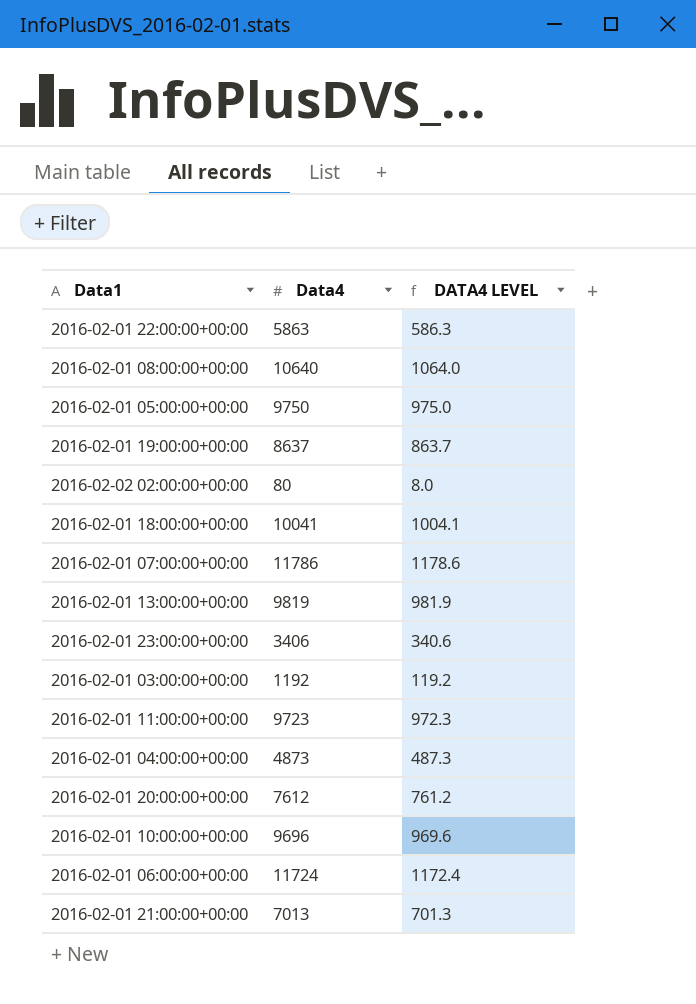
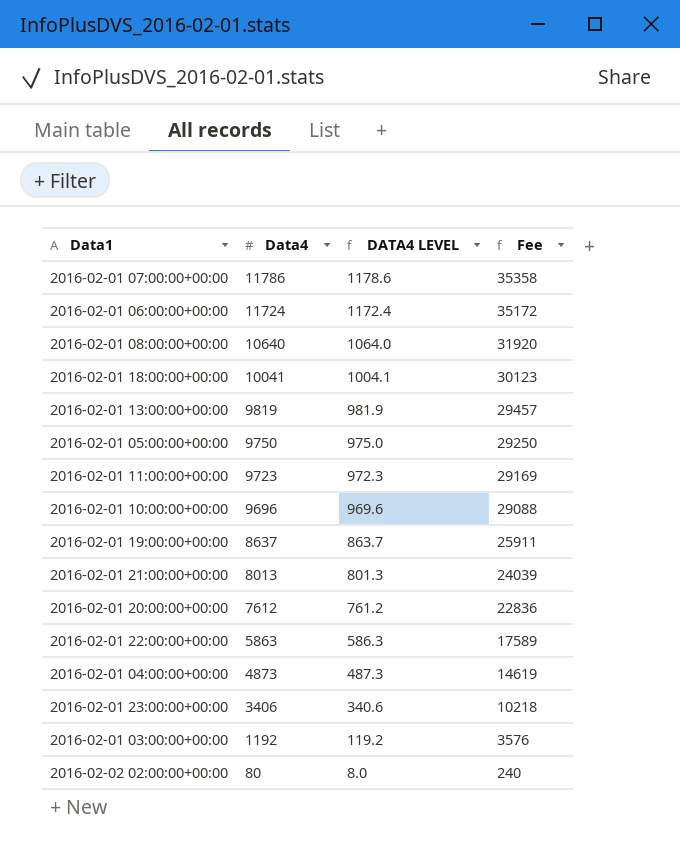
row order: none -> Data4 descending
column Fee | formula: none -> [Data4] * 3
2016-02-01 21:00:00+00:00 | Data4: 7013 -> 8013
2016-02-01 21:00:00+00:00 | DATA4 LEVEL: 701.3 -> 801.3

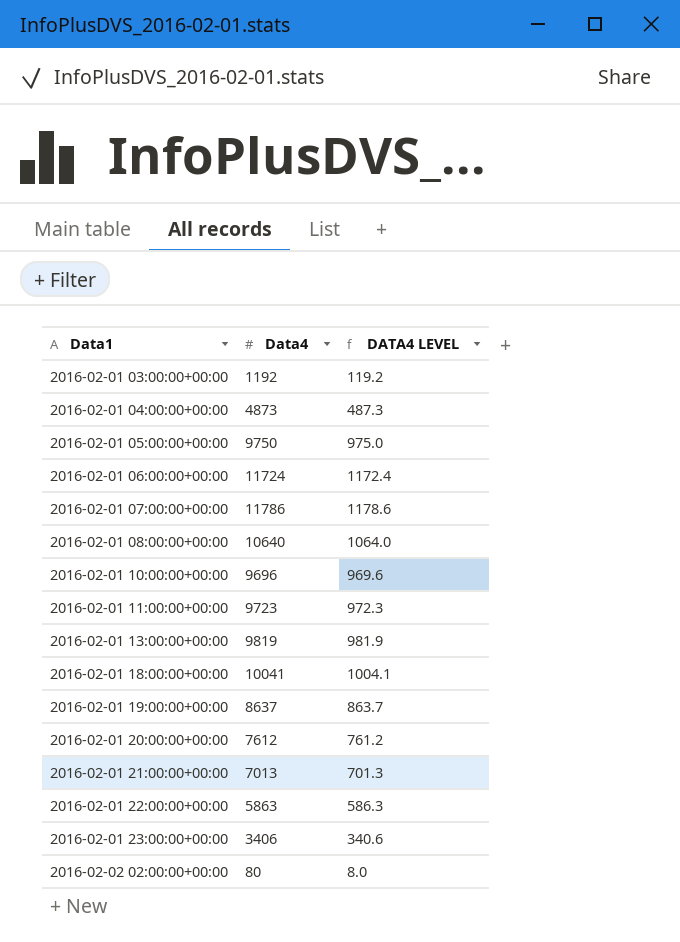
row order: Data4 descending -> Data1 ascending
column Fee | formula: [Data4] * 3 -> none
2016-02-01 21:00:00+00:00 | Data4: 8013 -> 7013
2016-02-01 21:00:00+00:00 | DATA4 LEVEL: 801.3 -> 701.3

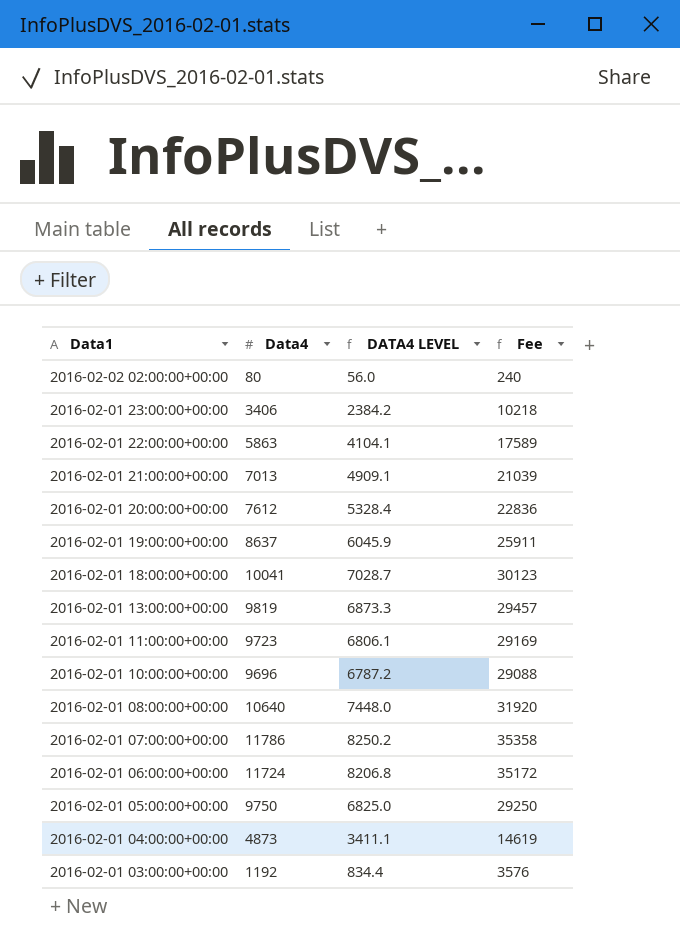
row order: Data1 ascending -> Data1 descending
column DATA4 LEVEL | formula: [Data4] * 0.1 -> [Data4] * 0.7
column Fee | formula: none -> [Data4] * 3

